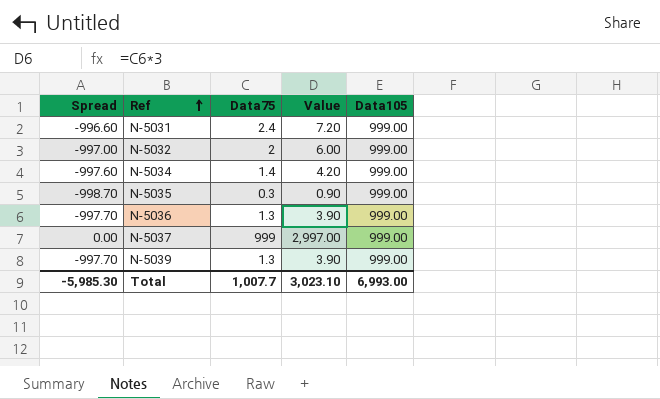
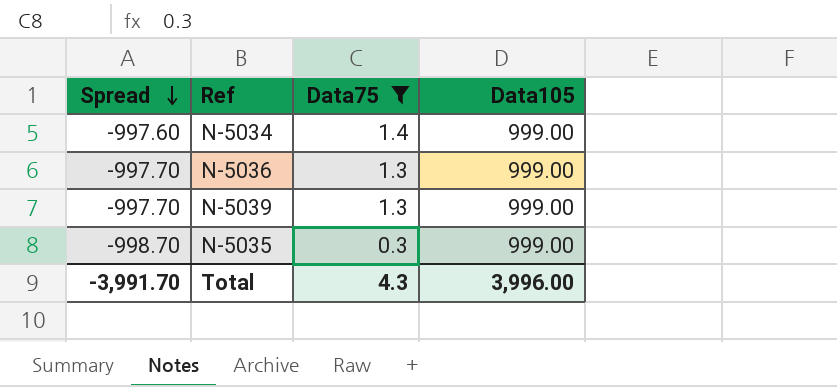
filter: none -> Data75 <= 1.4
row order: Ref ascending -> Spread descending
column Value | formula: [Data75] * 3 -> none
Total | Spread: -5,985.30 -> -3,991.70
Total | Data75: 1,007.7 -> 4.3
Total | Data105: 6,993.00 -> 3,996.00

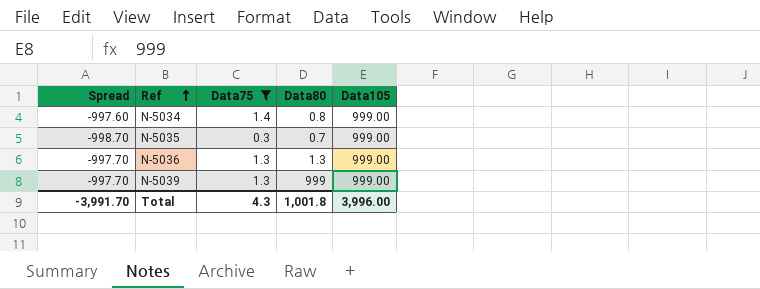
row order: Spread descending -> Ref ascending
column Data80 | position: none -> 4

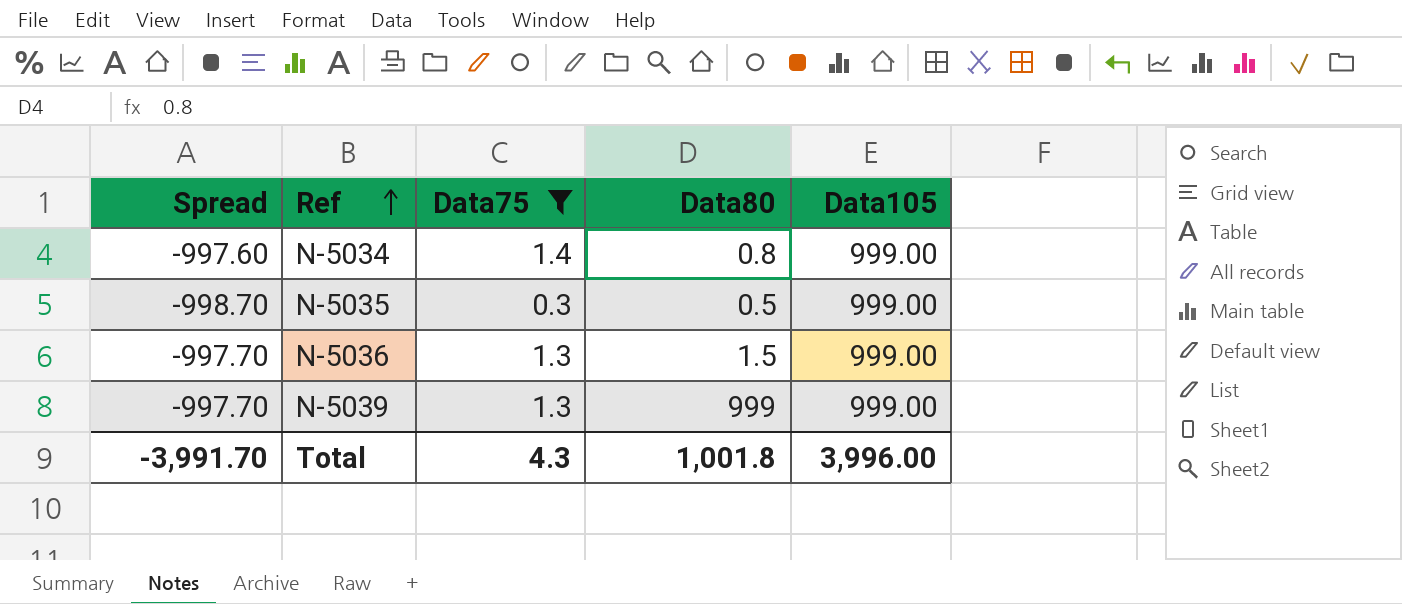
N-5035 | Data80: 0.7 -> 0.5
N-5036 | Data80: 1.3 -> 1.5

